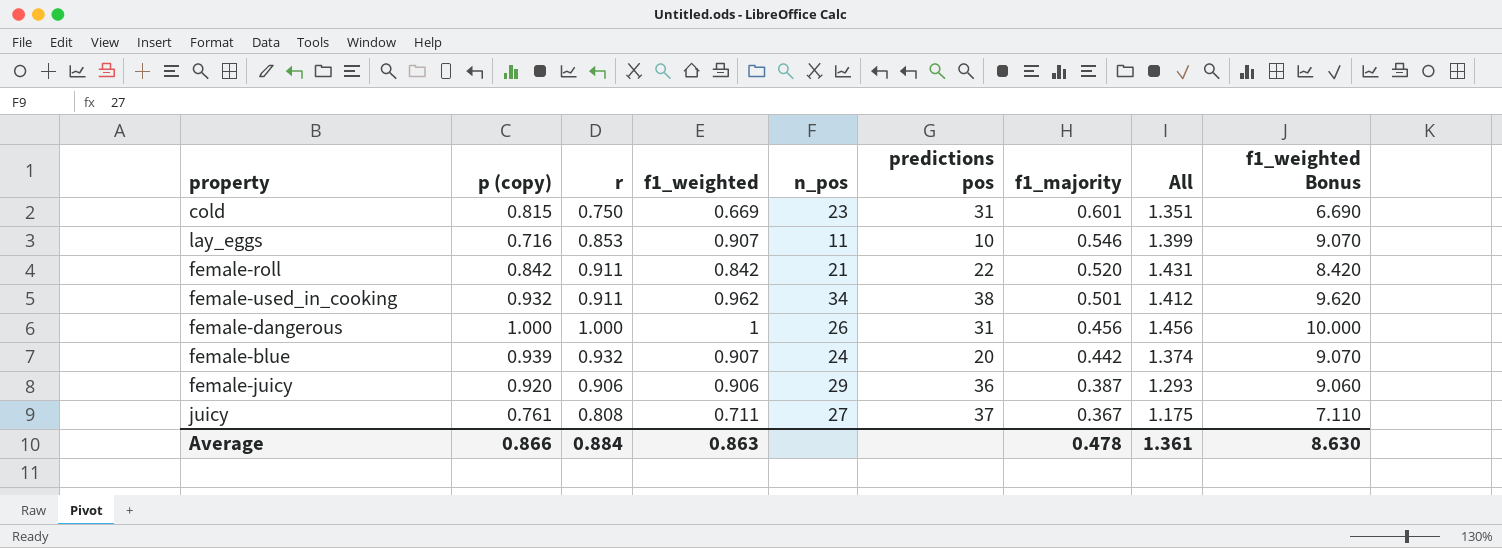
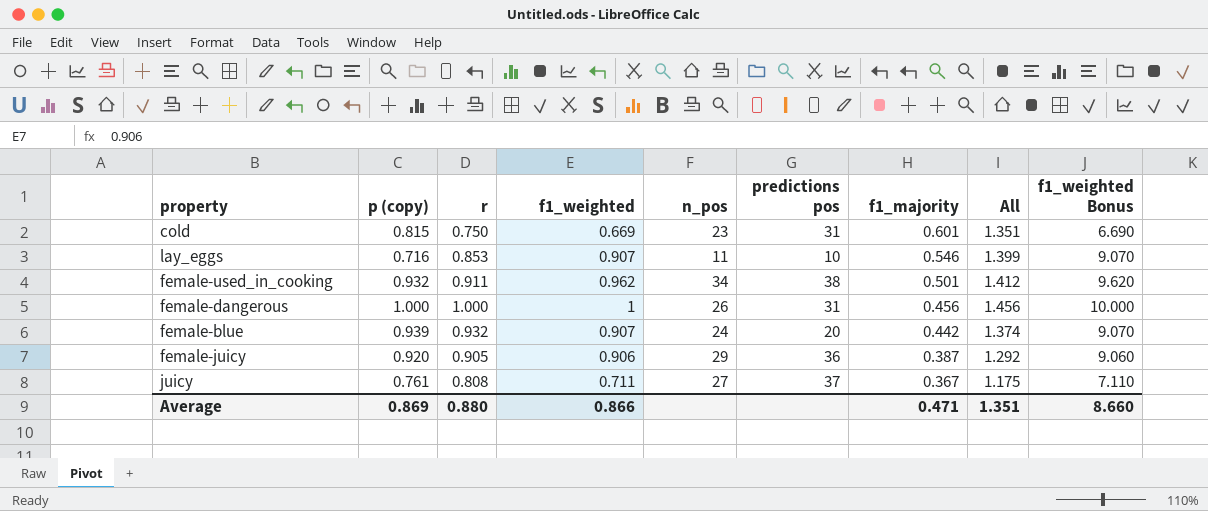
row female-roll: 0.842 | 0.911 | 0.842 | 21 | 22 | 0.520 | 1.431 | 8.420 -> none
female-juicy | r: 0.906 -> 0.905
female-juicy | All: 1.293 -> 1.292
Average | p (copy): 0.866 -> 0.869
Average | r: 0.884 -> 0.880
Average | f1_weighted: 0.863 -> 0.866
Average | f1_majority: 0.478 -> 0.471
Average | All: 1.361 -> 1.351
Average | f1_weighted Bonus: 8.630 -> 8.660

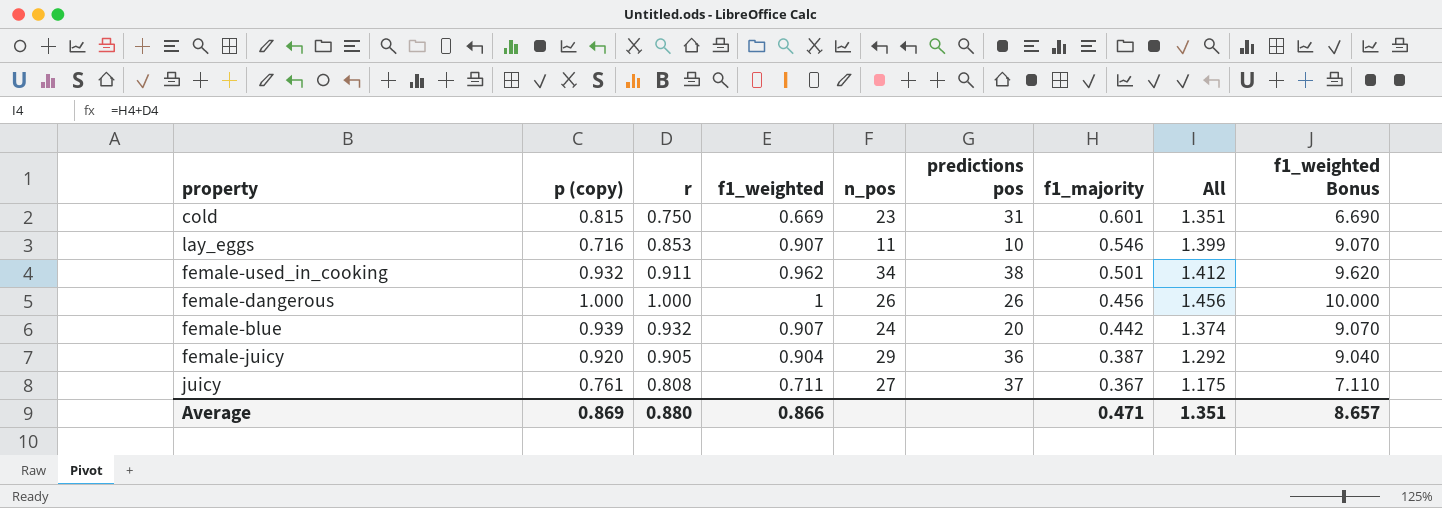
female-dangerous | predictions pos: 31 -> 26
female-juicy | f1_weighted: 0.906 -> 0.904
female-juicy | f1_weighted Bonus: 9.060 -> 9.040
Average | f1_weighted Bonus: 8.660 -> 8.657

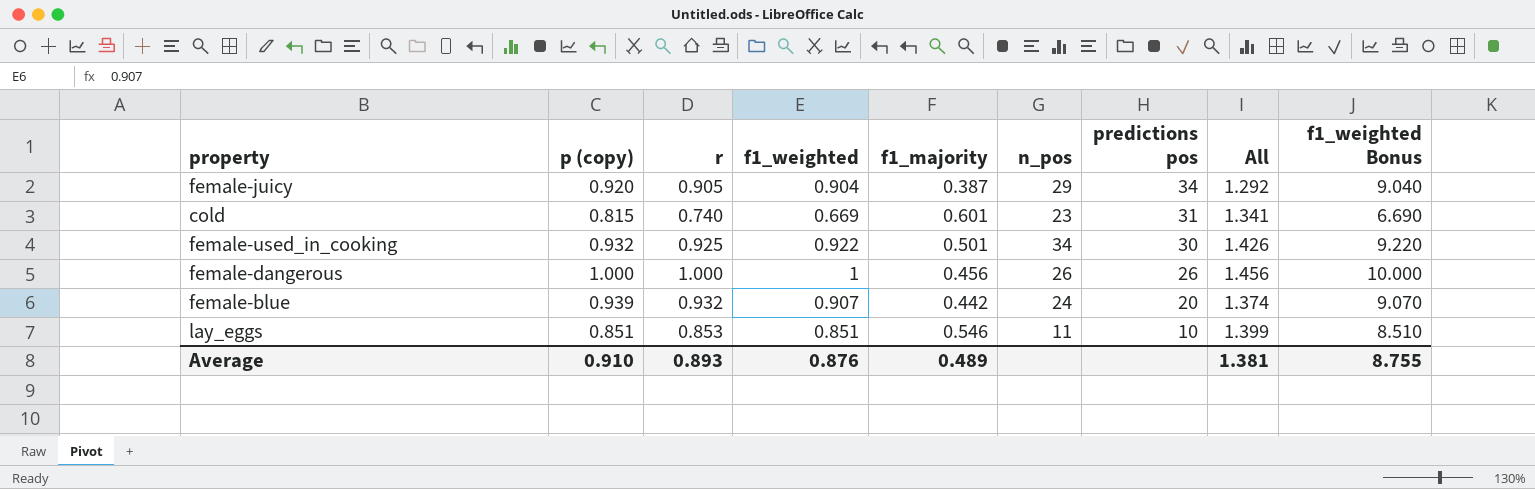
row order: f1_majority descending -> predictions pos descending
column f1_majority | position: 7 -> 5
row juicy: 0.761 | 0.808 | 0.711 | 27 | 37 | 0.367 | 1.175 | 7.110 -> none
female-juicy | predictions pos: 36 -> 34
cold | r: 0.750 -> 0.740
cold | All: 1.351 -> 1.341
female-used_in_cooking | r: 0.911 -> 0.925
female-used_in_cooking | f1_weighted: 0.962 -> 0.922
female-used_in_cooking | predictions pos: 38 -> 30
female-used_in_cooking | All: 1.412 -> 1.426
female-used_in_cooking | f1_weighted Bonus: 9.620 -> 9.220
lay_eggs | p (copy): 0.716 -> 0.851
lay_eggs | f1_weighted: 0.907 -> 0.851
lay_eggs | f1_weighted Bonus: 9.070 -> 8.510
Average | p (copy): 0.869 -> 0.910
Average | r: 0.880 -> 0.893
Average | f1_weighted: 0.866 -> 0.876
Average | f1_majority: 0.471 -> 0.489
Average | All: 1.351 -> 1.381
Average | f1_weighted Bonus: 8.657 -> 8.755

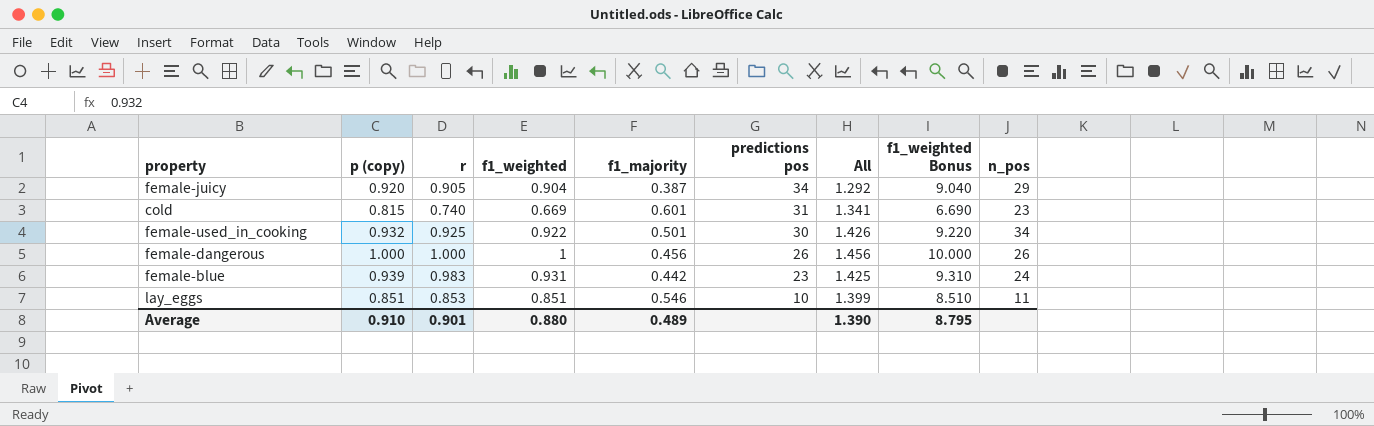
column n_pos | position: 6 -> 9
female-blue | r: 0.932 -> 0.983
female-blue | f1_weighted: 0.907 -> 0.931
female-blue | predictions pos: 20 -> 23
female-blue | All: 1.374 -> 1.425
female-blue | f1_weighted Bonus: 9.070 -> 9.310
Average | r: 0.893 -> 0.901
Average | f1_weighted: 0.876 -> 0.880
Average | All: 1.381 -> 1.390
Average | f1_weighted Bonus: 8.755 -> 8.795

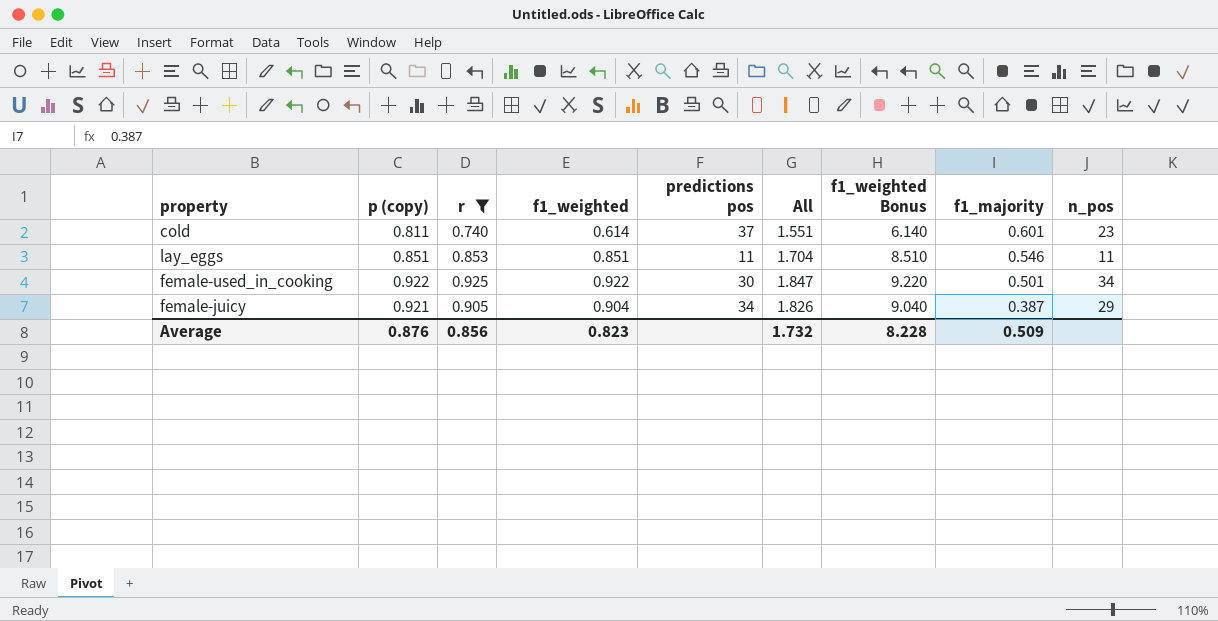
filter: none -> r <= 0.925
row order: predictions pos descending -> f1_majority descending
column All | formula: [r] + [f1_majority] -> [p (copy)] + [r]
column f1_majority | position: 5 -> 8
cold | p (copy): 0.815 -> 0.811
cold | f1_weighted: 0.669 -> 0.614
cold | predictions pos: 31 -> 37
cold | f1_weighted Bonus: 6.690 -> 6.140
lay_eggs | predictions pos: 10 -> 11
female-used_in_cooking | p (copy): 0.932 -> 0.922
female-juicy | p (copy): 0.920 -> 0.921
Average | p (copy): 0.910 -> 0.876
Average | r: 0.901 -> 0.856
Average | f1_weighted: 0.880 -> 0.823
Average | All: 1.390 -> 1.732
Average | f1_weighted Bonus: 8.795 -> 8.228
Average | f1_majority: 0.489 -> 0.509

